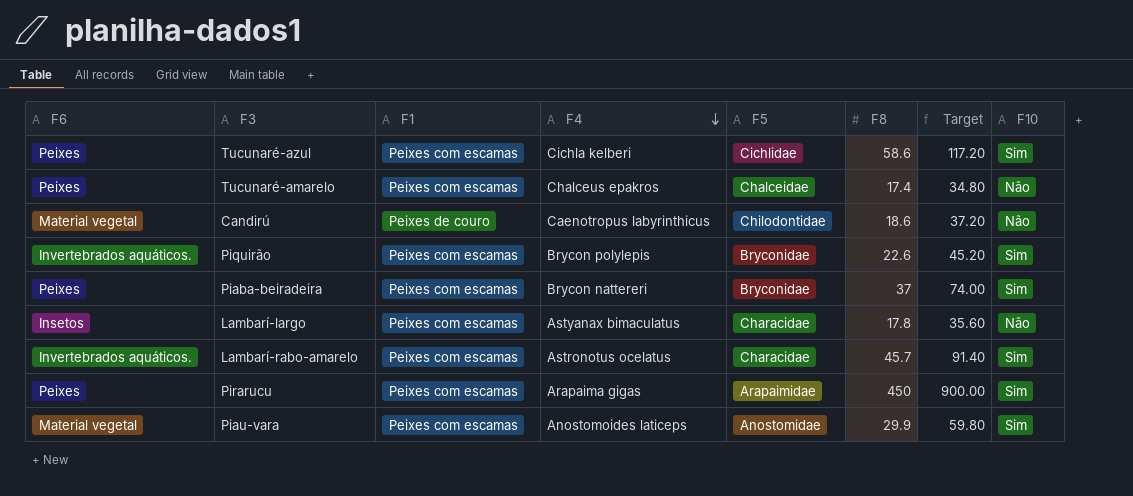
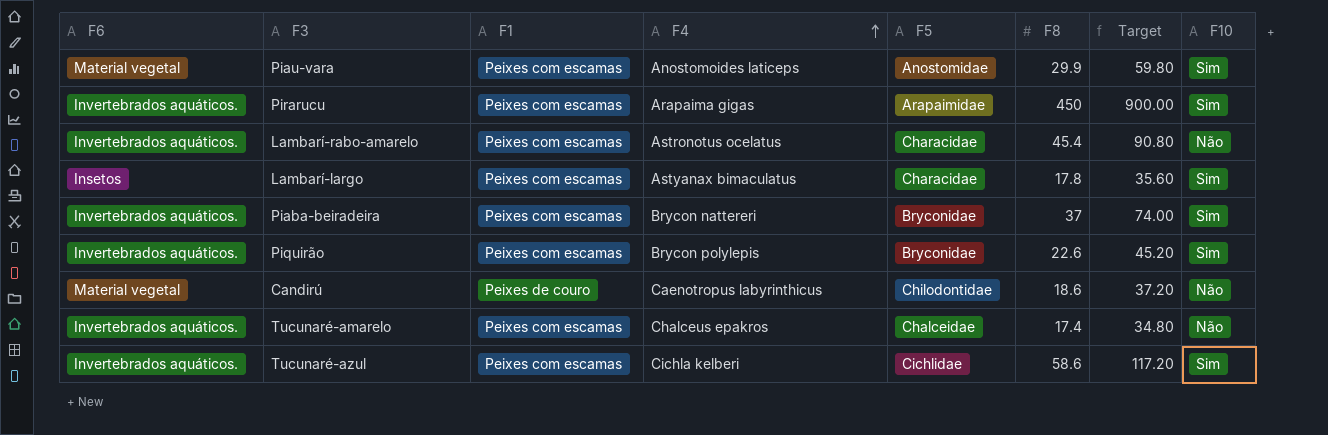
row order: F4 descending -> F4 ascending
Pirarucu | F6: Peixes -> Invertebrados aquáticos.
Lambarí-rabo-amarelo | F8: 45.7 -> 45.4
Lambarí-rabo-amarelo | Target: 91.40 -> 90.80
Lambarí-rabo-amarelo | F10: Sim -> Não
Lambarí-largo | F10: Não -> Sim
Piaba-beiradeira | F6: Peixes -> Invertebrados aquáticos.
Tucunaré-amarelo | F6: Peixes -> Invertebrados aquáticos.
Tucunaré-azul | F6: Peixes -> Invertebrados aquáticos.

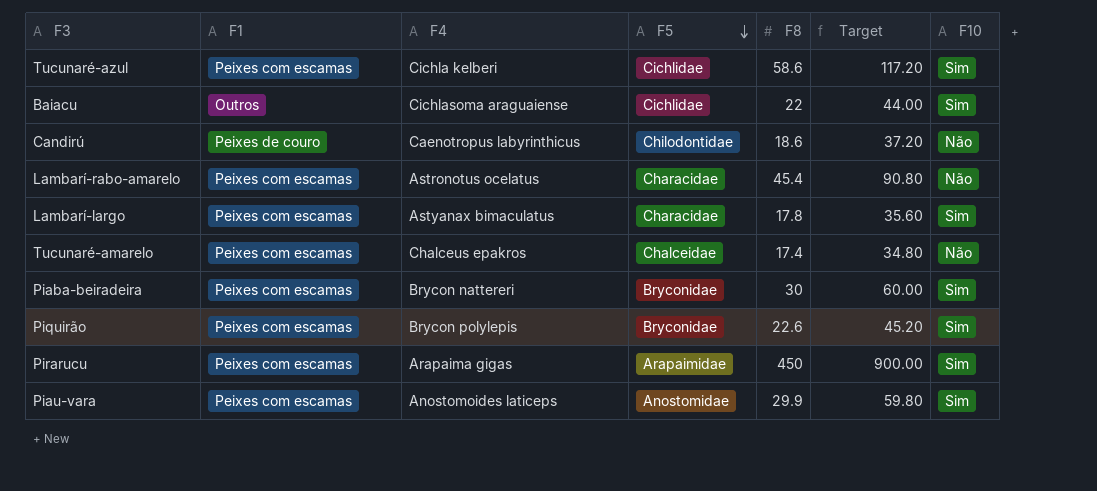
row order: F4 ascending -> F5 descending
column F6 | position: 1 -> none
row Baiacu: none -> Outros | Cichlasoma araguaiense | Cichlidae | 22 | 44.00 | Sim
Piaba-beiradeira | F8: 37 -> 30
Piaba-beiradeira | Target: 74.00 -> 60.00

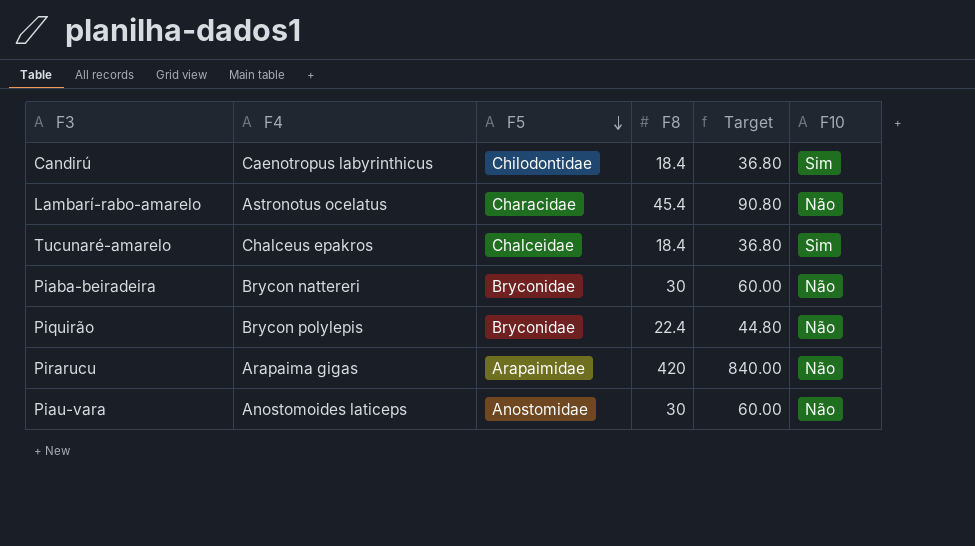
column F1 | position: 2 -> none
row Tucunaré-azul: Peixes com escamas | Cichla kelberi | Cichlidae | 58.6 | 117.20 | Sim -> none
row Baiacu: Outros | Cichlasoma araguaiense | Cichlidae | 22 | 44.00 | Sim -> none
row Lambarí-largo: Peixes com escamas | Astyanax bimaculatus | Characidae | 17.8 | 35.60 | Sim -> none
Candirú | F8: 18.6 -> 18.4
Candirú | Target: 37.20 -> 36.80
Candirú | F10: Não -> Sim
Tucunaré-amarelo | F8: 17.4 -> 18.4
Tucunaré-amarelo | Target: 34.80 -> 36.80
Tucunaré-amarelo | F10: Não -> Sim
Piaba-beiradeira | F10: Sim -> Não
Piquirão | F8: 22.6 -> 22.4
Piquirão | Target: 45.20 -> 44.80
Piquirão | F10: Sim -> Não
Pirarucu | F8: 450 -> 420
Pirarucu | Target: 900.00 -> 840.00
Pirarucu | F10: Sim -> Não
Piau-vara | F8: 29.9 -> 30
Piau-vara | Target: 59.80 -> 60.00
Piau-vara | F10: Sim -> Não

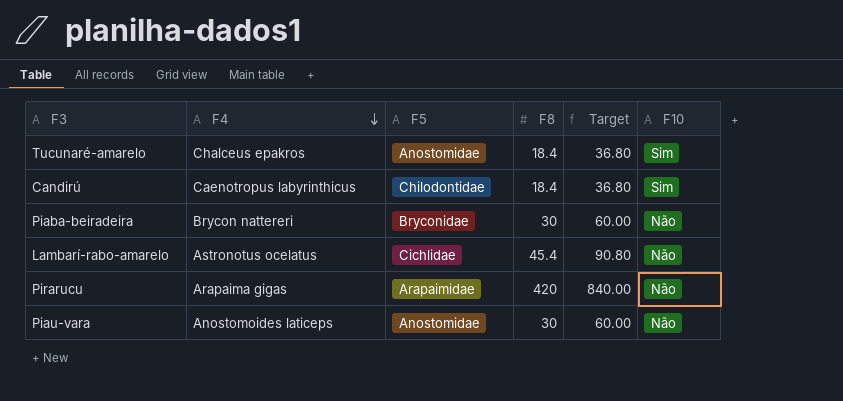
row order: F5 descending -> F4 descending
row Piquirão: Brycon polylepis | Bryconidae | 22.4 | 44.80 | Não -> none
Tucunaré-amarelo | F5: Chalceidae -> Anostomidae
Lambarí-rabo-amarelo | F5: Characidae -> Cichlidae

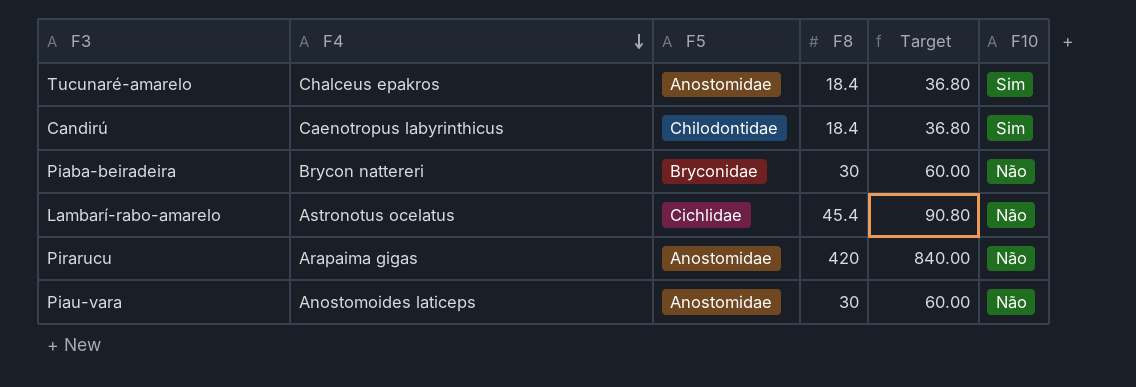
Pirarucu | F5: Arapaimidae -> Anostomidae

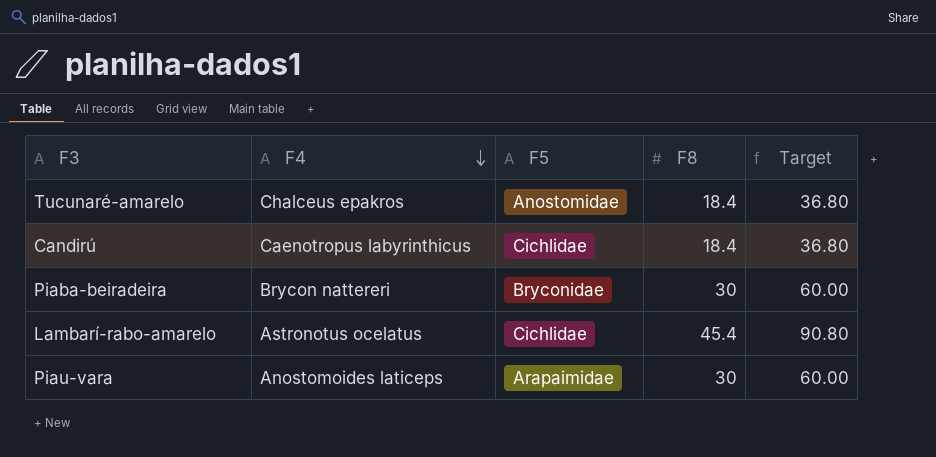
column F10 | position: 6 -> none
row Pirarucu: Arapaima gigas | Anostomidae | 420 | 840.00 | Não -> none
Candirú | F5: Chilodontidae -> Cichlidae
Piau-vara | F5: Anostomidae -> Arapaimidae

